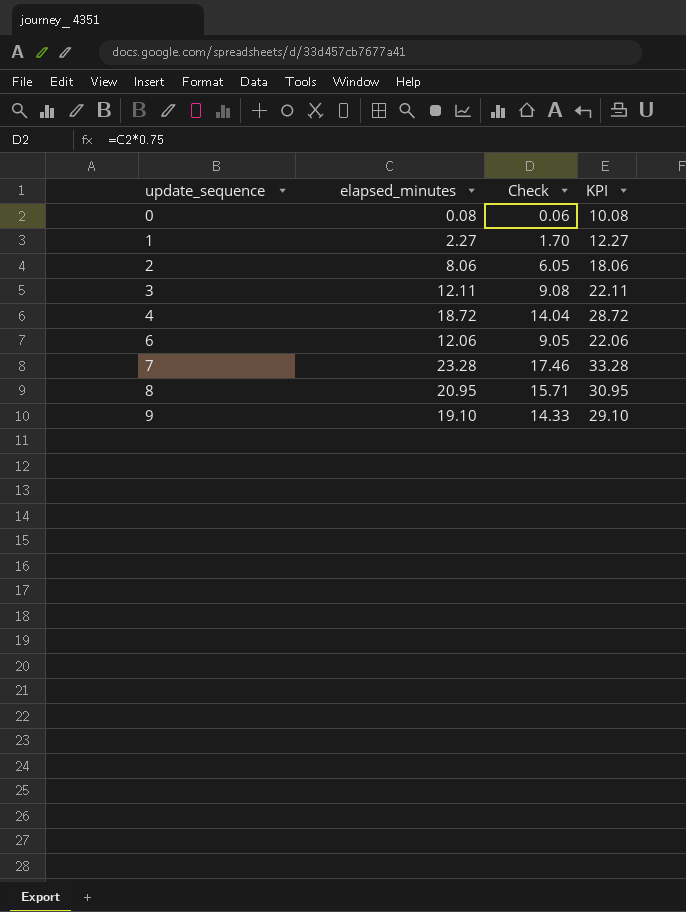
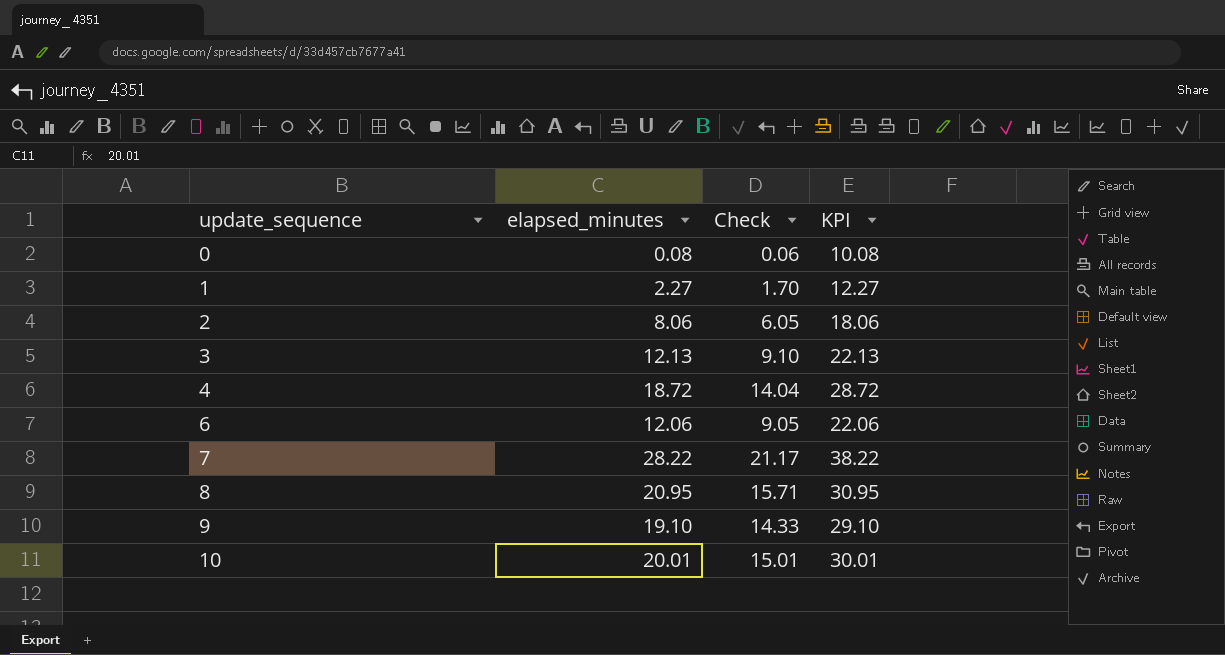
3 | elapsed_minutes: 12.11 -> 12.13
3 | Check: 9.08 -> 9.10
3 | KPI: 22.11 -> 22.13
7 | elapsed_minutes: 23.28 -> 28.22
7 | Check: 17.46 -> 21.17
7 | KPI: 33.28 -> 38.22
row 10: none -> 20.01 | 15.01 | 30.01

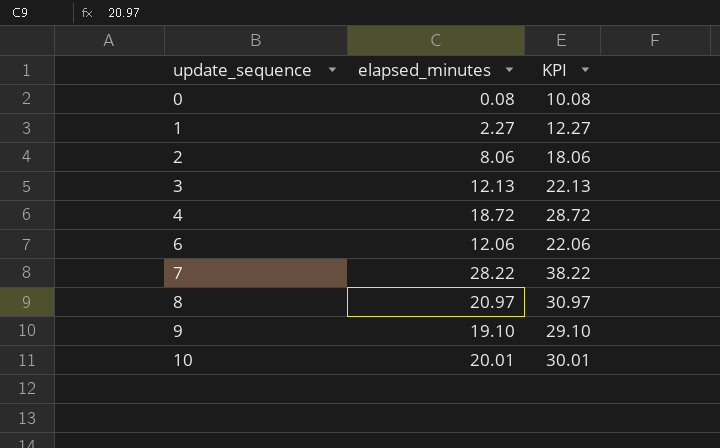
column Check | formula: [elapsed_minutes] * 0.75 -> none
8 | elapsed_minutes: 20.95 -> 20.97
8 | KPI: 30.95 -> 30.97

